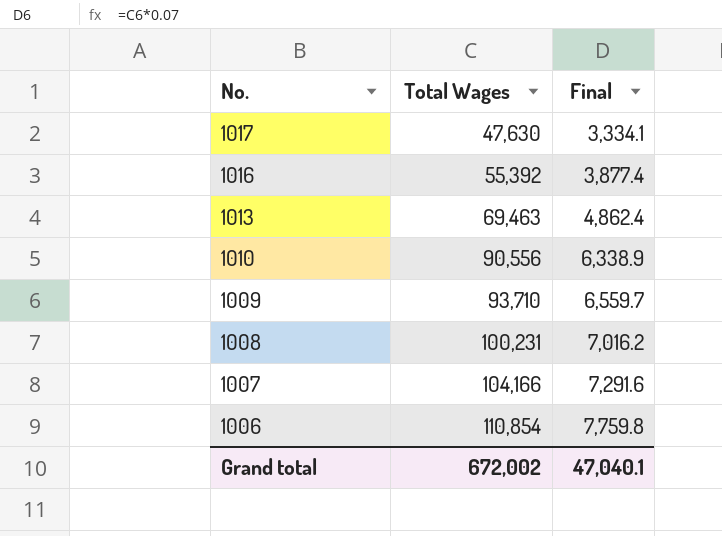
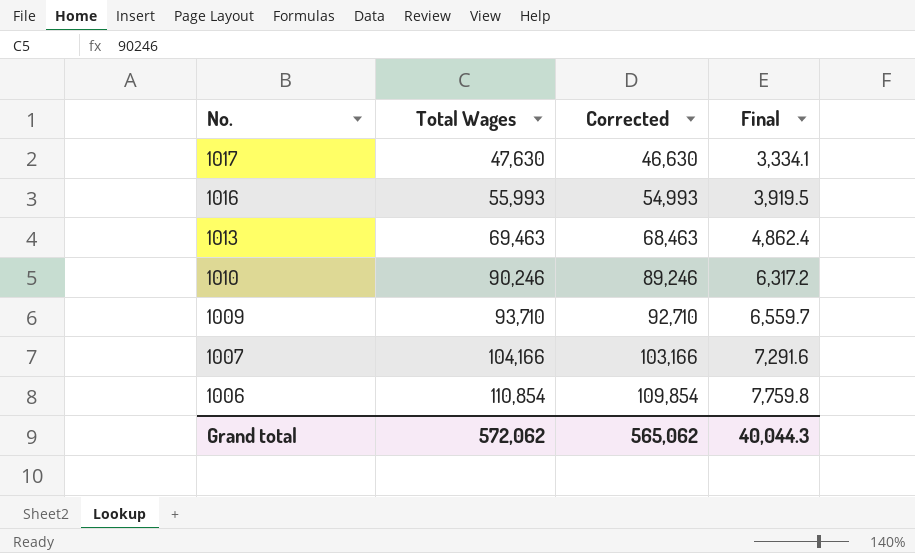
column Corrected | formula: none -> [Total Wages] - 1000
row 1008: 100,231 | 7,016.2 -> none
1016 | Total Wages: 55,392 -> 55,993
1016 | Final: 3,877.4 -> 3,919.5
1010 | Total Wages: 90,556 -> 90,246
1010 | Final: 6,338.9 -> 6,317.2
Grand total | Total Wages: 672,002 -> 572,062
Grand total | Final: 47,040.1 -> 40,044.3

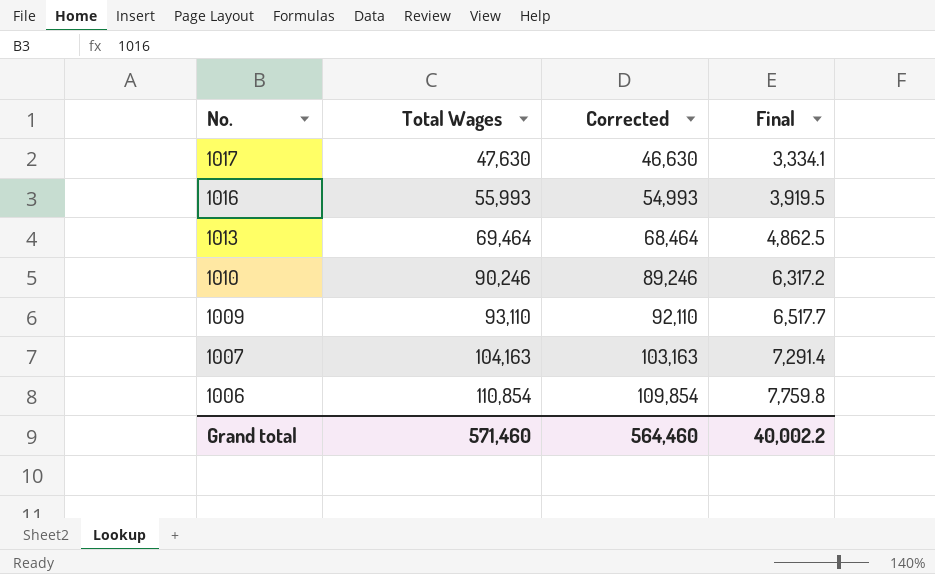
1013 | Total Wages: 69,463 -> 69,464
1013 | Corrected: 68,463 -> 68,464
1013 | Final: 4,862.4 -> 4,862.5
1009 | Total Wages: 93,710 -> 93,110
1009 | Corrected: 92,710 -> 92,110
1009 | Final: 6,559.7 -> 6,517.7
1007 | Total Wages: 104,166 -> 104,163
1007 | Corrected: 103,166 -> 103,163
1007 | Final: 7,291.6 -> 7,291.4
Grand total | Total Wages: 572,062 -> 571,460
Grand total | Corrected: 565,062 -> 564,460
Grand total | Final: 40,044.3 -> 40,002.2

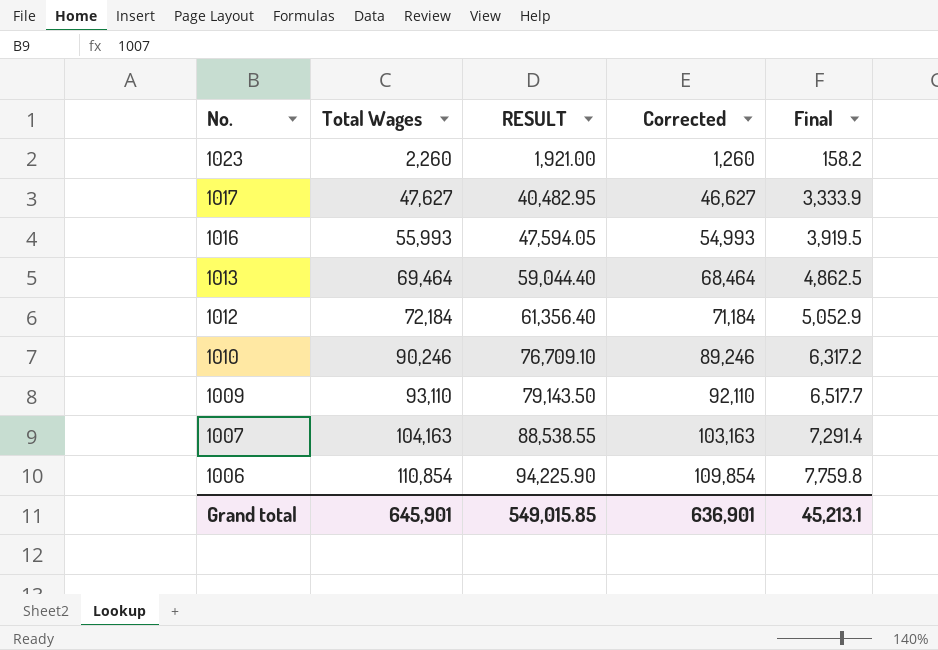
column RESULT | formula: none -> [Total Wages] * 0.85
row 1023: none -> 2,260 | 1,921.00 | 1,260 | 158.2
1017 | Total Wages: 47,630 -> 47,627
1017 | Corrected: 46,630 -> 46,627
1017 | Final: 3,334.1 -> 3,333.9
row 1012: none -> 72,184 | 61,356.40 | 71,184 | 5,052.9
Grand total | Total Wages: 571,460 -> 645,901
Grand total | Corrected: 564,460 -> 636,901
Grand total | Final: 40,002.2 -> 45,213.1

